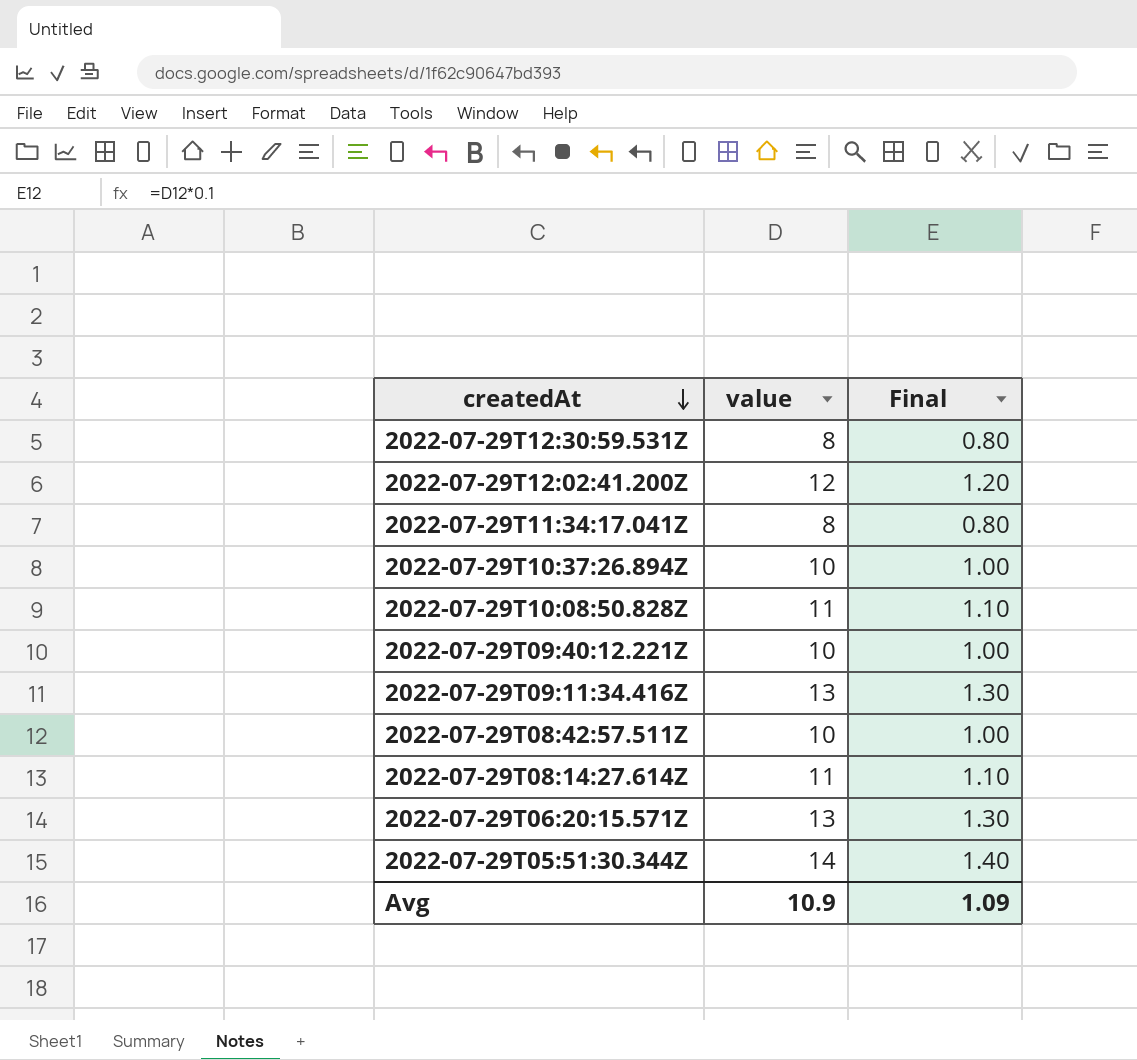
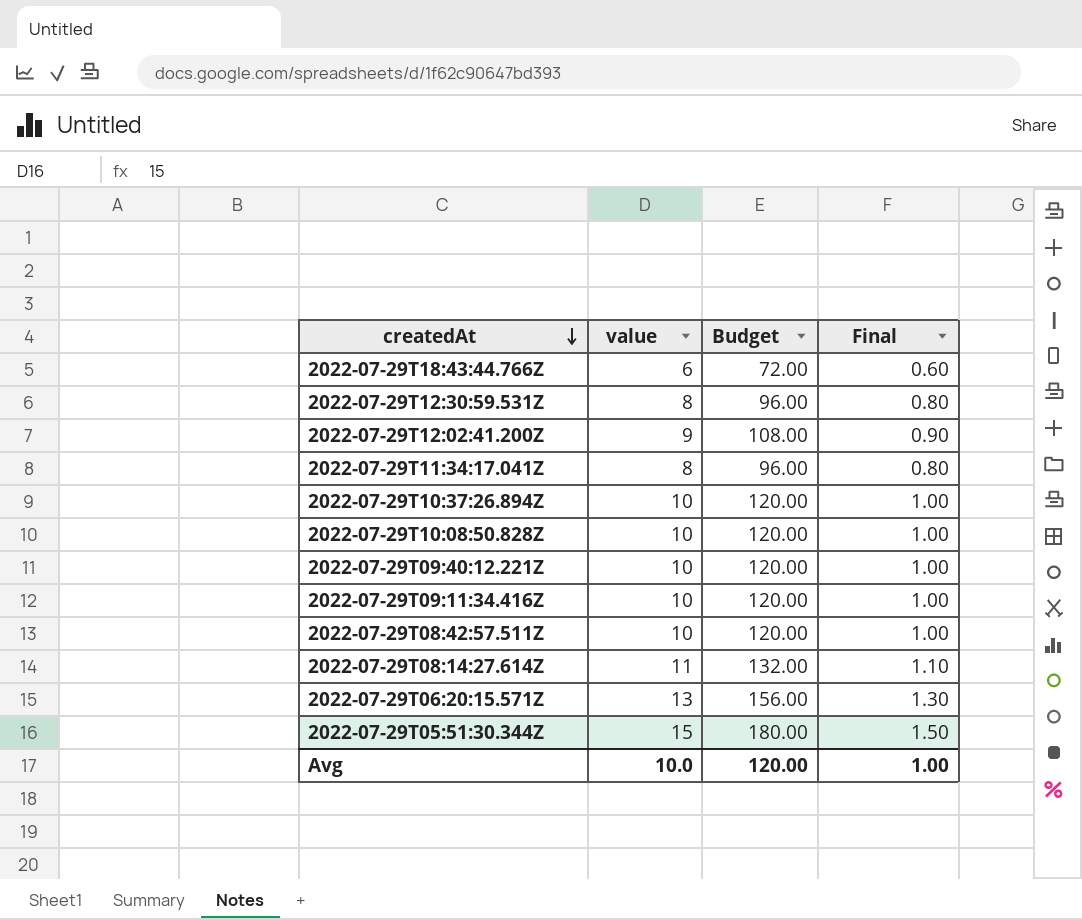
column Budget | formula: none -> [value] * 12
row 2022-07-29T18:43:44.766Z: none -> 6 | 72.00 | 0.60
2022-07-29T12:02:41.200Z | value: 12 -> 9
2022-07-29T12:02:41.200Z | Final: 1.20 -> 0.90
2022-07-29T10:08:50.828Z | value: 11 -> 10
2022-07-29T10:08:50.828Z | Final: 1.10 -> 1.00
2022-07-29T09:11:34.416Z | value: 13 -> 10
2022-07-29T09:11:34.416Z | Final: 1.30 -> 1.00
2022-07-29T05:51:30.344Z | value: 14 -> 15
2022-07-29T05:51:30.344Z | Final: 1.40 -> 1.50
Avg | value: 10.9 -> 10.0
Avg | Final: 1.09 -> 1.00

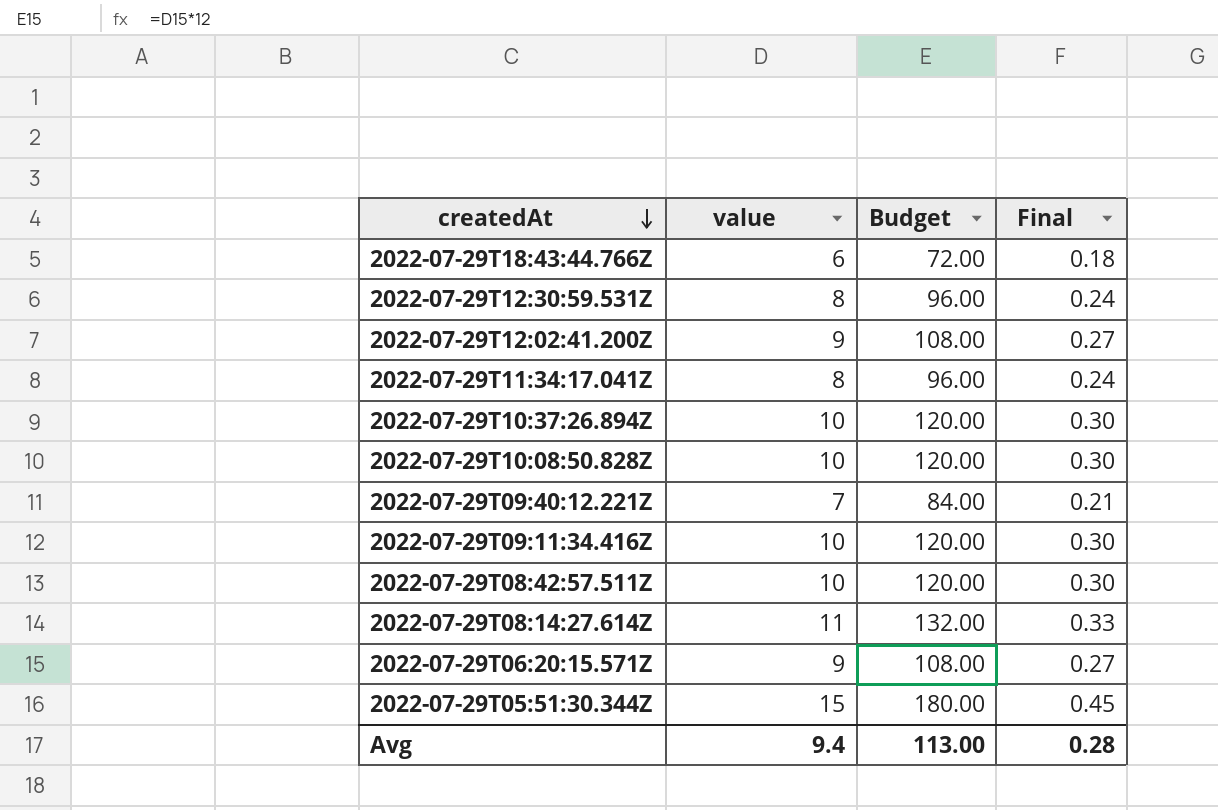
column Final | formula: [value] * 0.1 -> [value] * 0.03
2022-07-29T09:40:12.221Z | value: 10 -> 7
2022-07-29T09:40:12.221Z | Budget: 120.00 -> 84.00
2022-07-29T06:20:15.571Z | value: 13 -> 9
2022-07-29T06:20:15.571Z | Budget: 156.00 -> 108.00
Avg | value: 10.0 -> 9.4
Avg | Budget: 120.00 -> 113.00
Avg | Final: 1.00 -> 0.28

